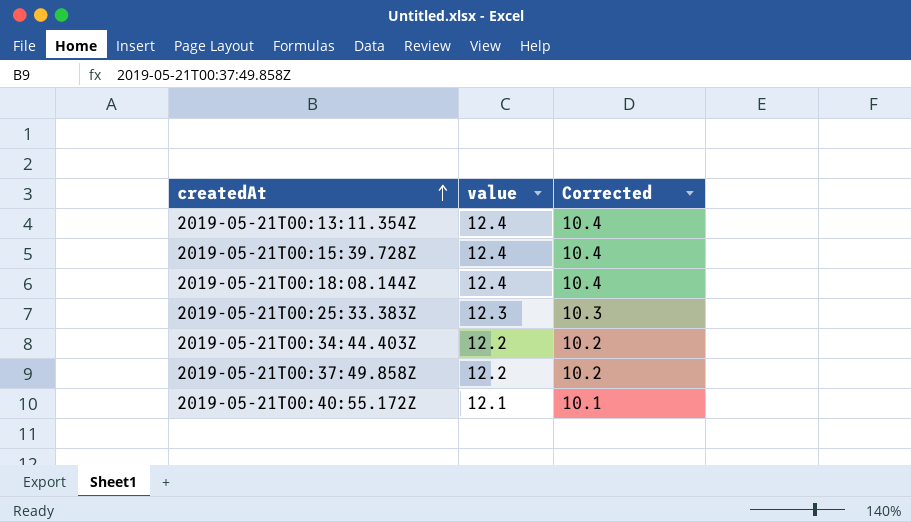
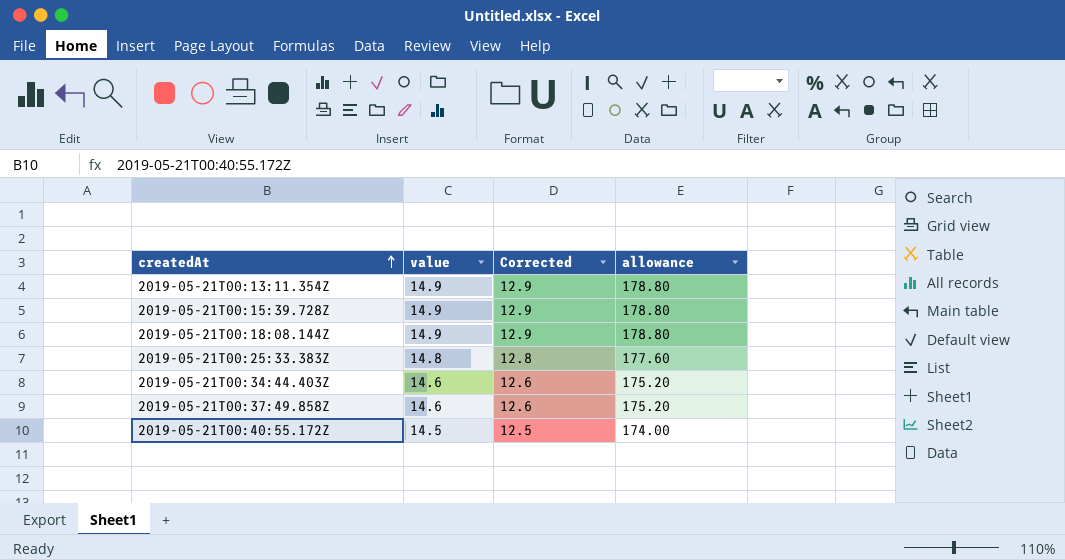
column allowance | formula: none -> [value] * 12
2019-05-21T00:13:11.354Z | value: 12.4 -> 14.9
2019-05-21T00:13:11.354Z | Corrected: 10.4 -> 12.9
2019-05-21T00:15:39.728Z | value: 12.4 -> 14.9
2019-05-21T00:15:39.728Z | Corrected: 10.4 -> 12.9
2019-05-21T00:18:08.144Z | value: 12.4 -> 14.9
2019-05-21T00:18:08.144Z | Corrected: 10.4 -> 12.9
2019-05-21T00:25:33.383Z | value: 12.3 -> 14.8
2019-05-21T00:25:33.383Z | Corrected: 10.3 -> 12.8
2019-05-21T00:34:44.403Z | value: 12.2 -> 14.6
2019-05-21T00:34:44.403Z | Corrected: 10.2 -> 12.6
2019-05-21T00:37:49.858Z | value: 12.2 -> 14.6
2019-05-21T00:37:49.858Z | Corrected: 10.2 -> 12.6
2019-05-21T00:40:55.172Z | value: 12.1 -> 14.5
2019-05-21T00:40:55.172Z | Corrected: 10.1 -> 12.5

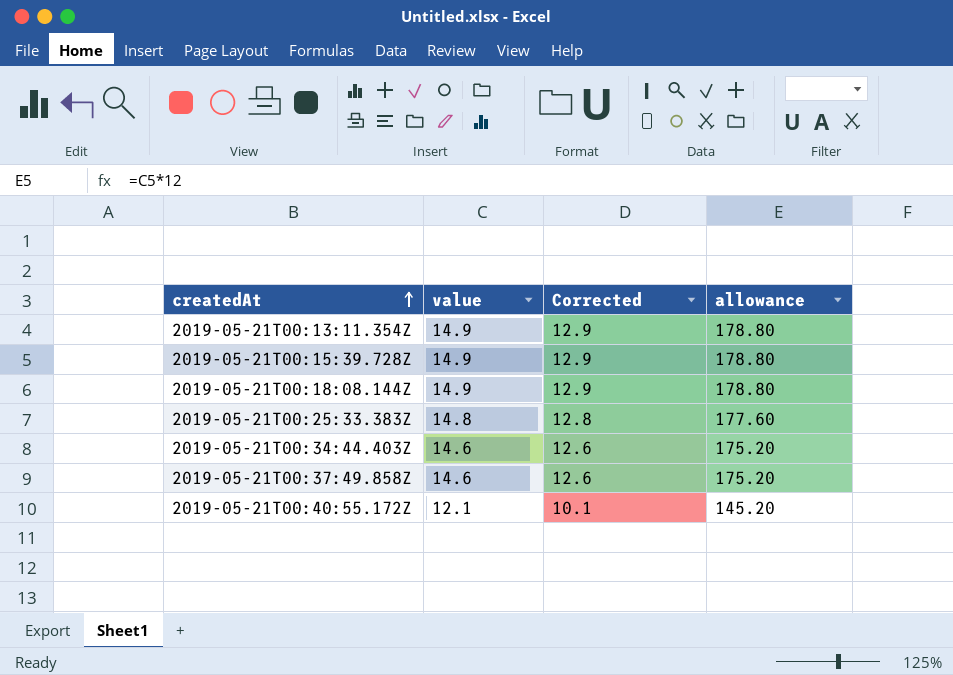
2019-05-21T00:40:55.172Z | value: 14.5 -> 12.1
2019-05-21T00:40:55.172Z | Corrected: 12.5 -> 10.1
2019-05-21T00:40:55.172Z | allowance: 174.00 -> 145.20

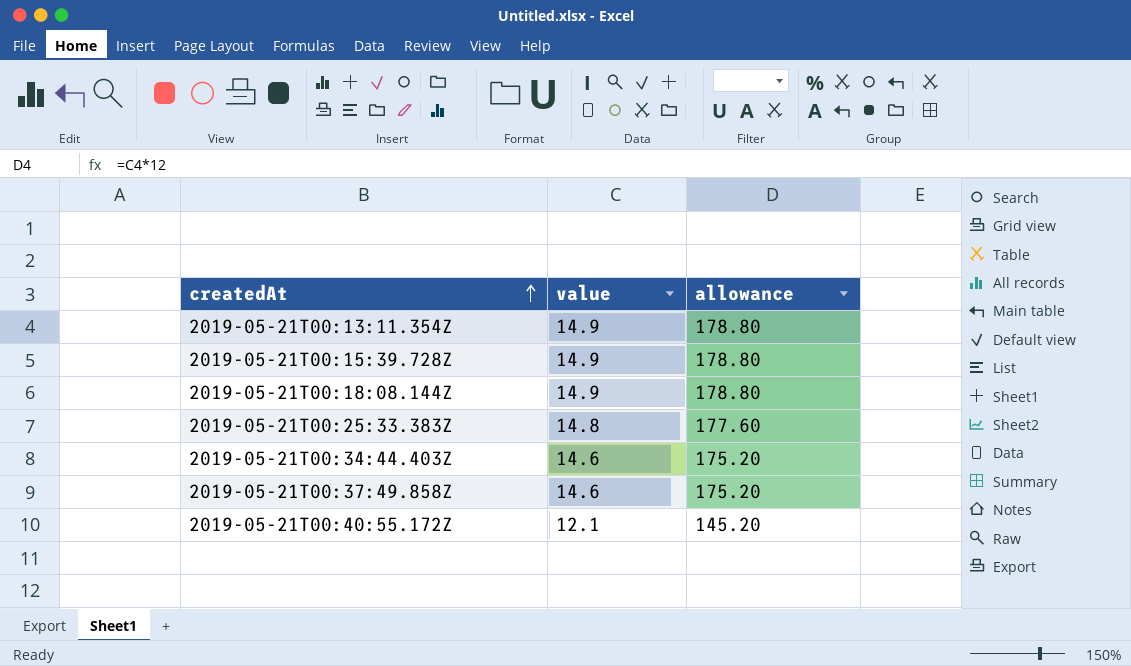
column Corrected | formula: [value] - 2 -> none

